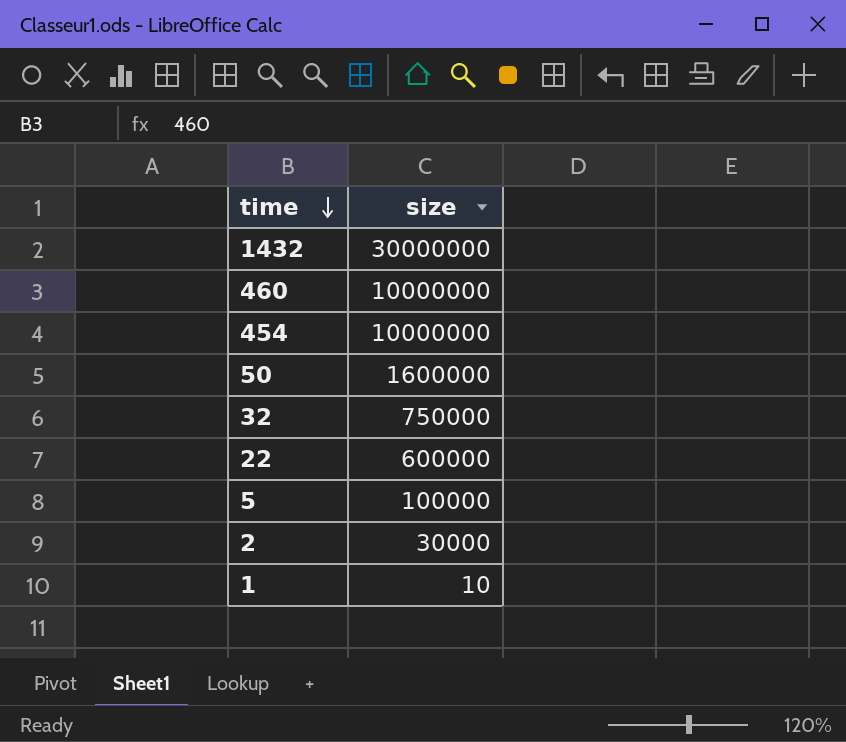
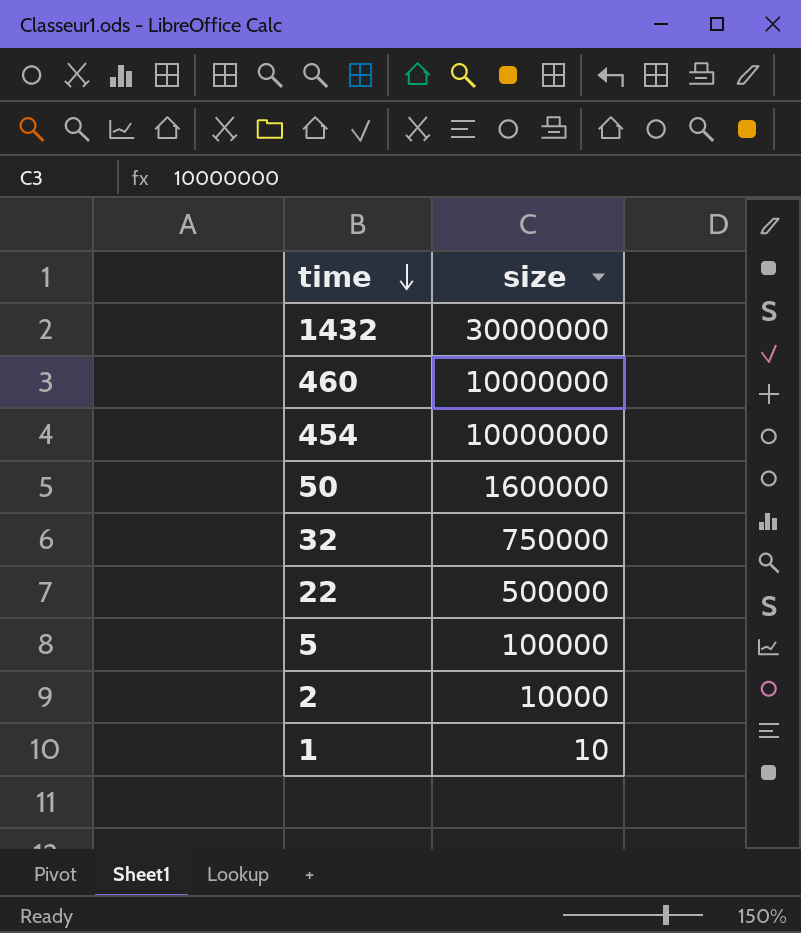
22 | size: 600000 -> 500000
2 | size: 30000 -> 10000

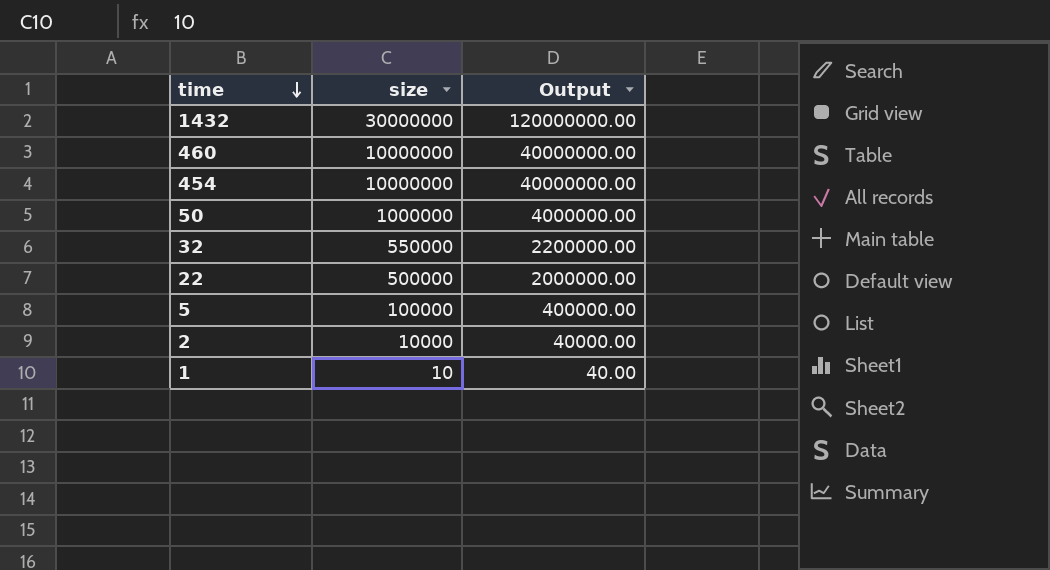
column Output | formula: none -> [size] * 4
50 | size: 1600000 -> 1000000
32 | size: 750000 -> 550000

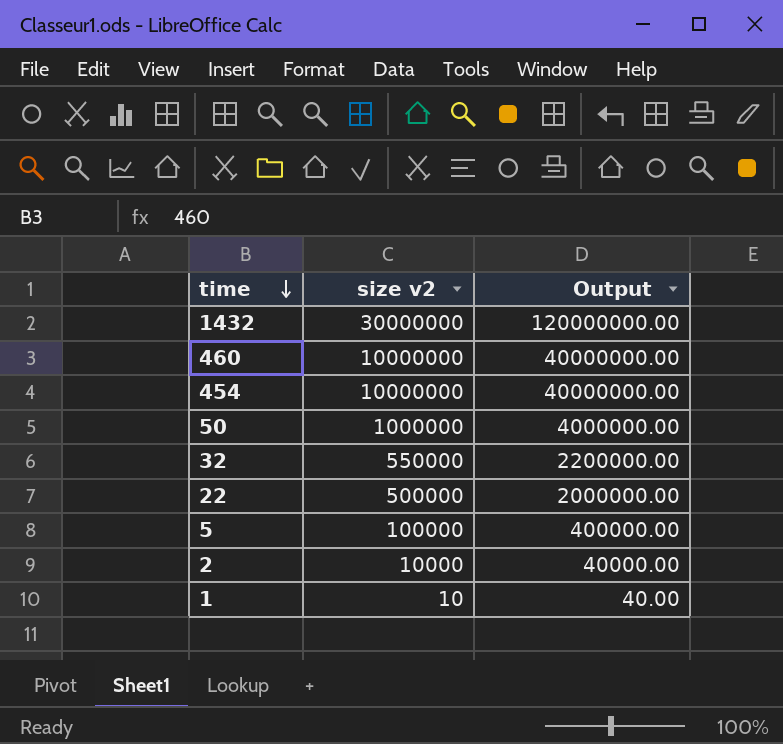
column name: size -> size v2

